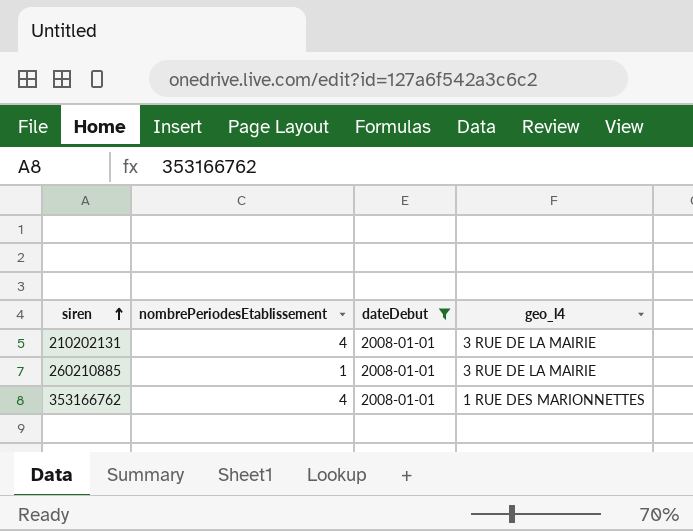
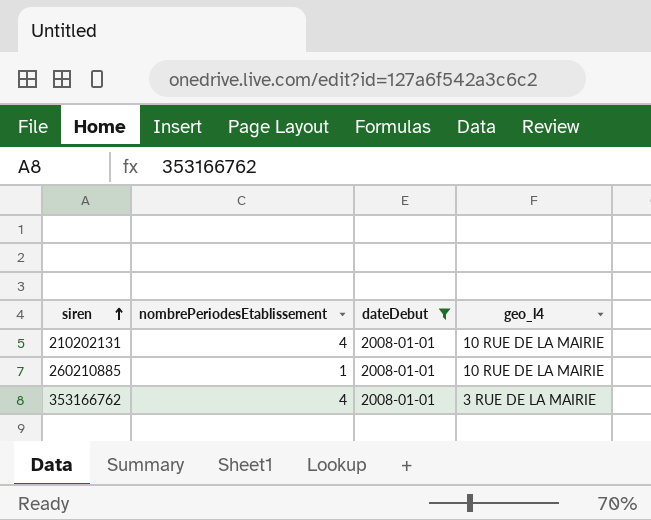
210202131 | geo_l4: 3 RUE DE LA MAIRIE -> 10 RUE DE LA MAIRIE
260210885 | geo_l4: 3 RUE DE LA MAIRIE -> 10 RUE DE LA MAIRIE
353166762 | geo_l4: 1 RUE DES MARIONNETTES -> 3 RUE DE LA MAIRIE

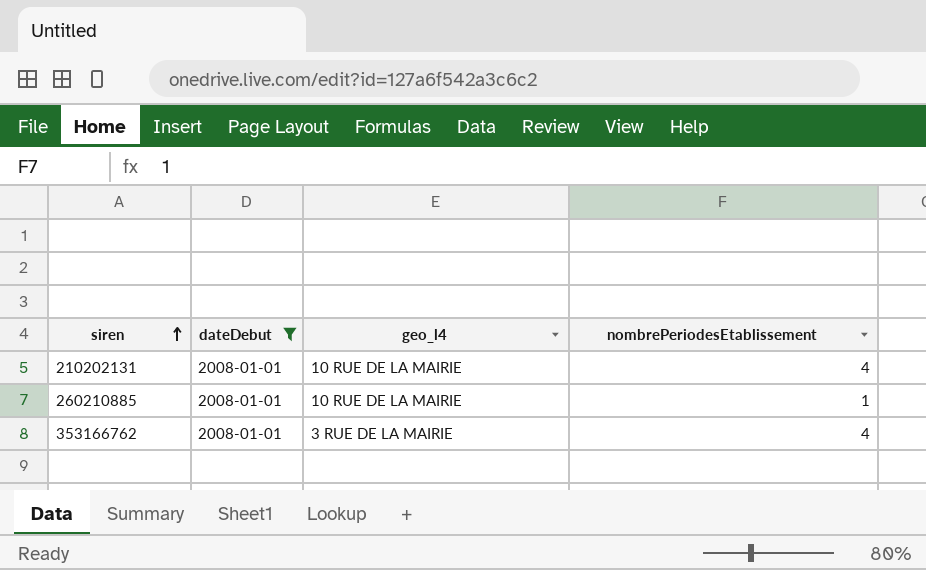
column nombrePeriodesEtablissement | position: 2 -> 4

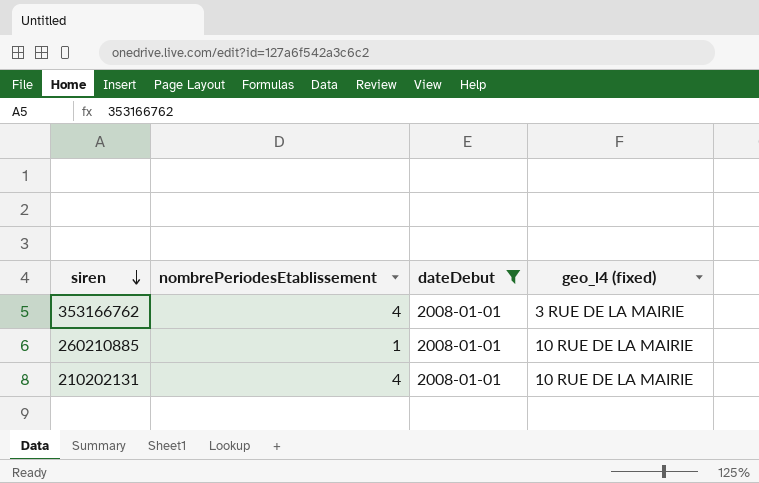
row order: siren ascending -> siren descending
column nombrePeriodesEtablissement | position: 4 -> 2
column name: geo_l4 -> geo_l4 (fixed)

